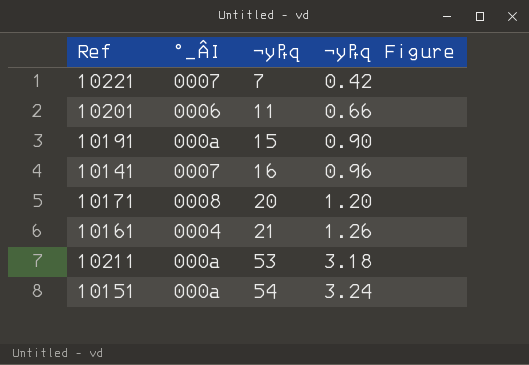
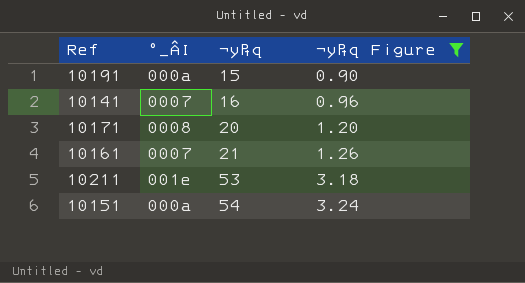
filter: none -> ¬y¶q Figure >= 0.90
10161 | °_ÂI: 0004 -> 0007
10211 | °_ÂI: 000a -> 001e

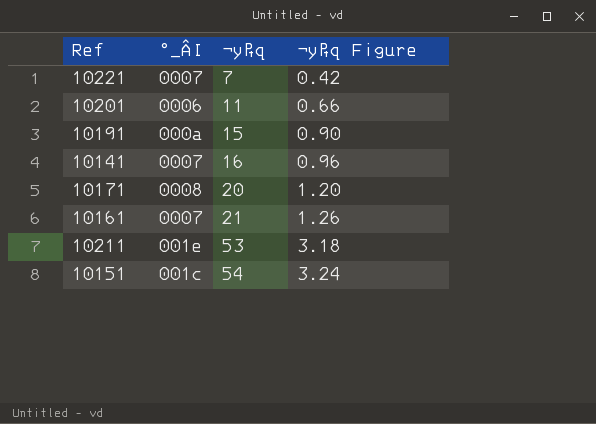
filter: ¬y¶q Figure >= 0.90 -> none
10151 | °_ÂI: 000a -> 001c

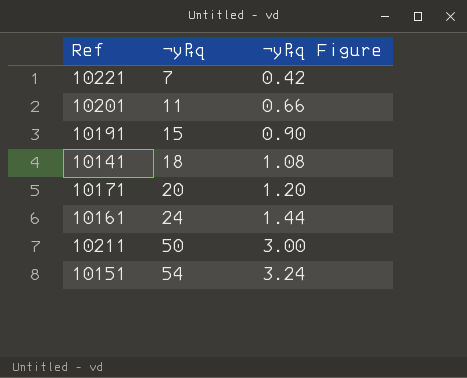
column °_ÂI | position: 2 -> none
10141 | ¬y¶q: 16 -> 18
10141 | ¬y¶q Figure: 0.96 -> 1.08
10161 | ¬y¶q: 21 -> 24
10161 | ¬y¶q Figure: 1.26 -> 1.44
10211 | ¬y¶q: 53 -> 50
10211 | ¬y¶q Figure: 3.18 -> 3.00

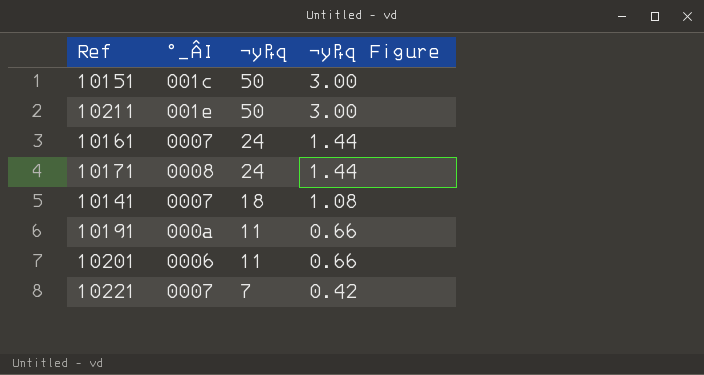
row order: ¬y¶q ascending -> ¬y¶q descending
column °_ÂI | position: none -> 2
10151 | ¬y¶q: 54 -> 50
10151 | ¬y¶q Figure: 3.24 -> 3.00
10171 | ¬y¶q: 20 -> 24
10171 | ¬y¶q Figure: 1.20 -> 1.44
10191 | ¬y¶q: 15 -> 11
10191 | ¬y¶q Figure: 0.90 -> 0.66

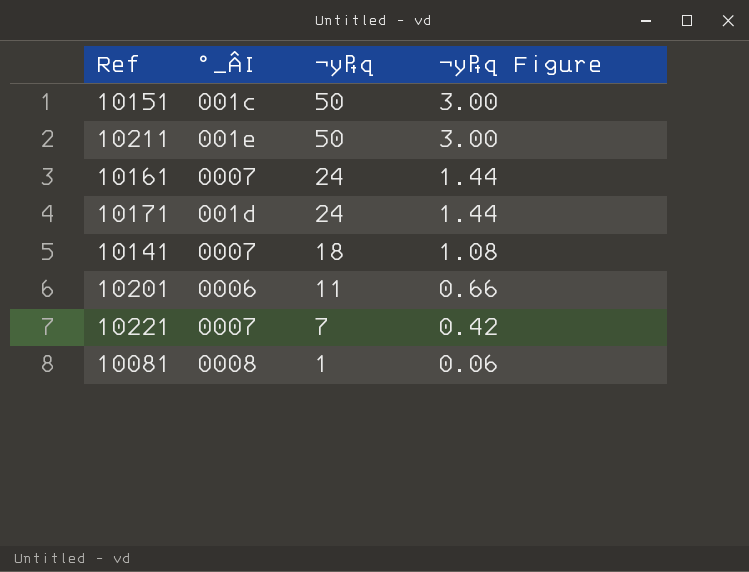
row 10191: 000a | 11 | 0.66 -> none
10171 | °_ÂI: 0008 -> 001d
row 10081: none -> 0008 | 1 | 0.06

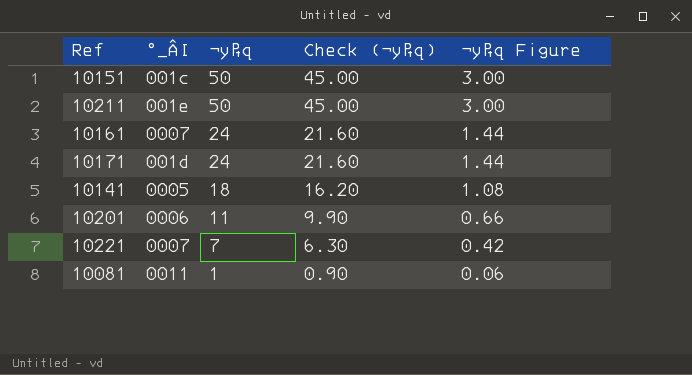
column Check (¬y¶q) | formula: none -> [¬y¶q] * 0.9
10141 | °_ÂI: 0007 -> 0005
10081 | °_ÂI: 0008 -> 0011

